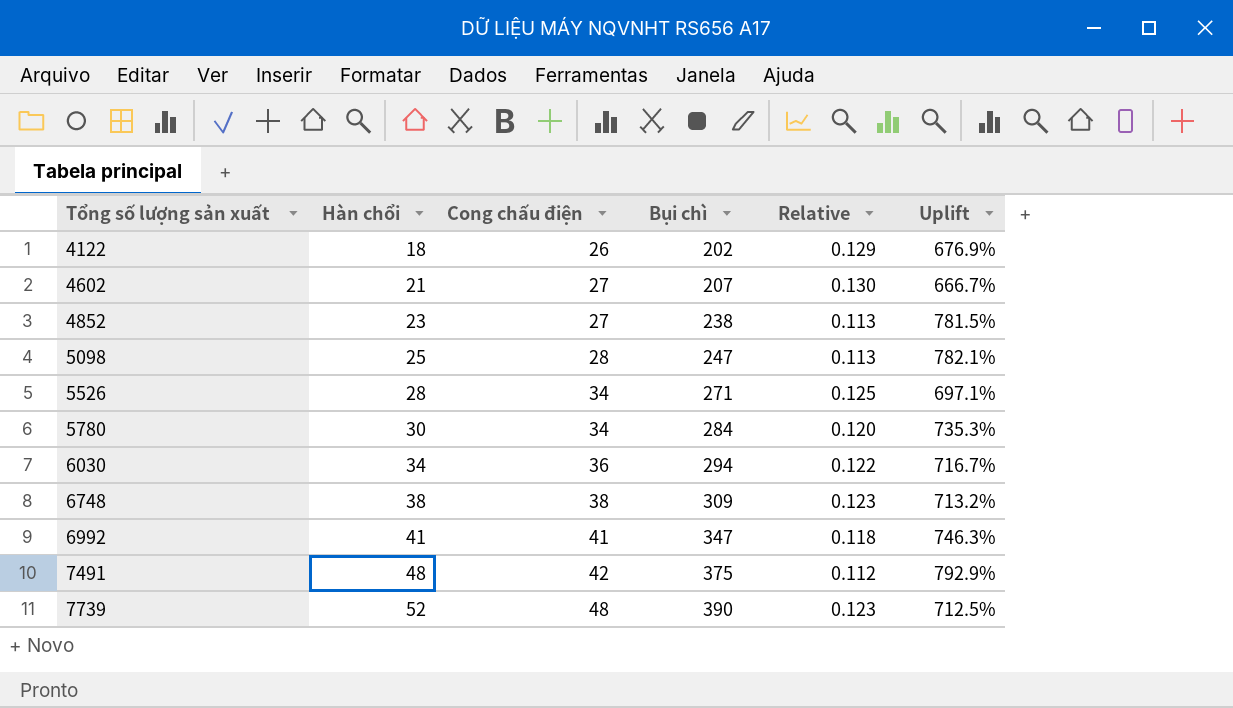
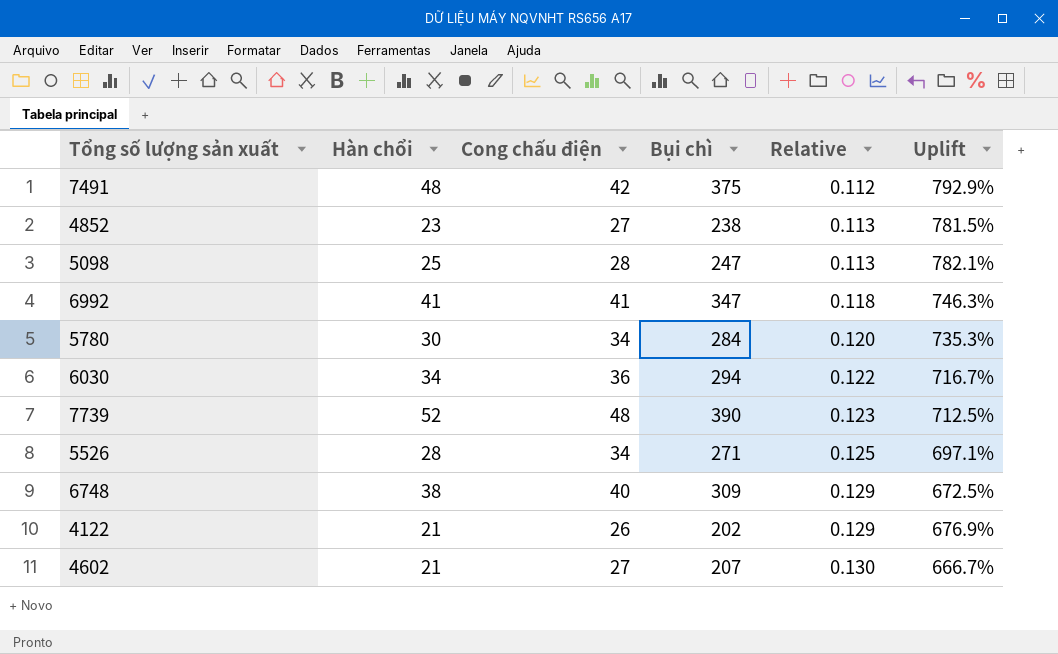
row order: Tổng số lượng sản xuất ascending -> Relative ascending
6748 | Cong chấu điện: 38 -> 40
6748 | Relative: 0.123 -> 0.129
6748 | Uplift: 713.2% -> 672.5%
4122 | Hàn chổi: 18 -> 21

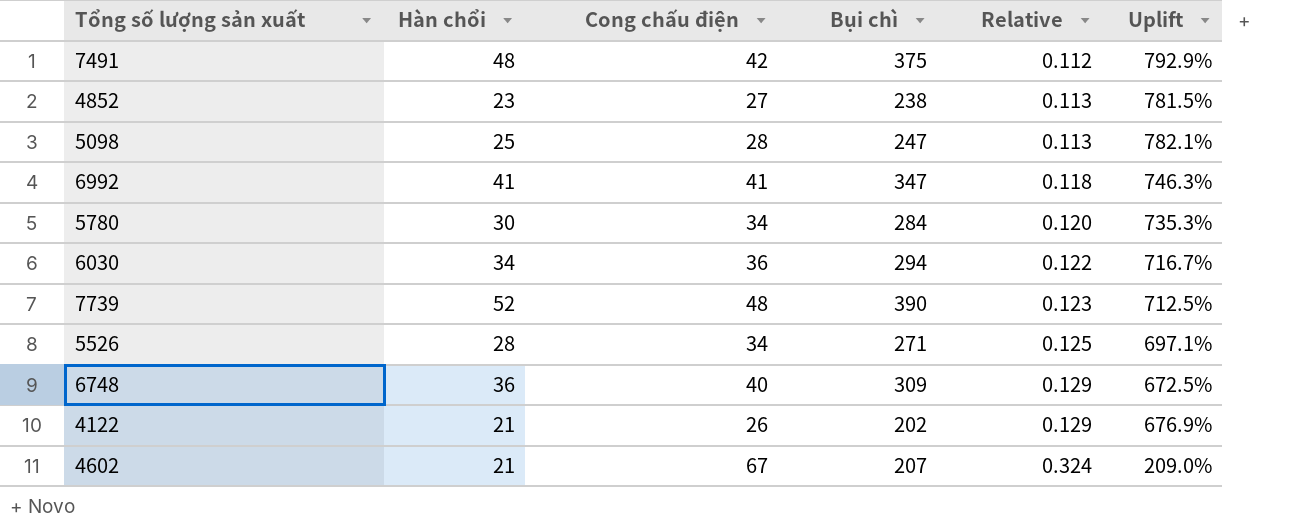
6748 | Hàn chổi: 38 -> 36
4602 | Cong chấu điện: 27 -> 67
4602 | Relative: 0.130 -> 0.324
4602 | Uplift: 666.7% -> 209.0%

